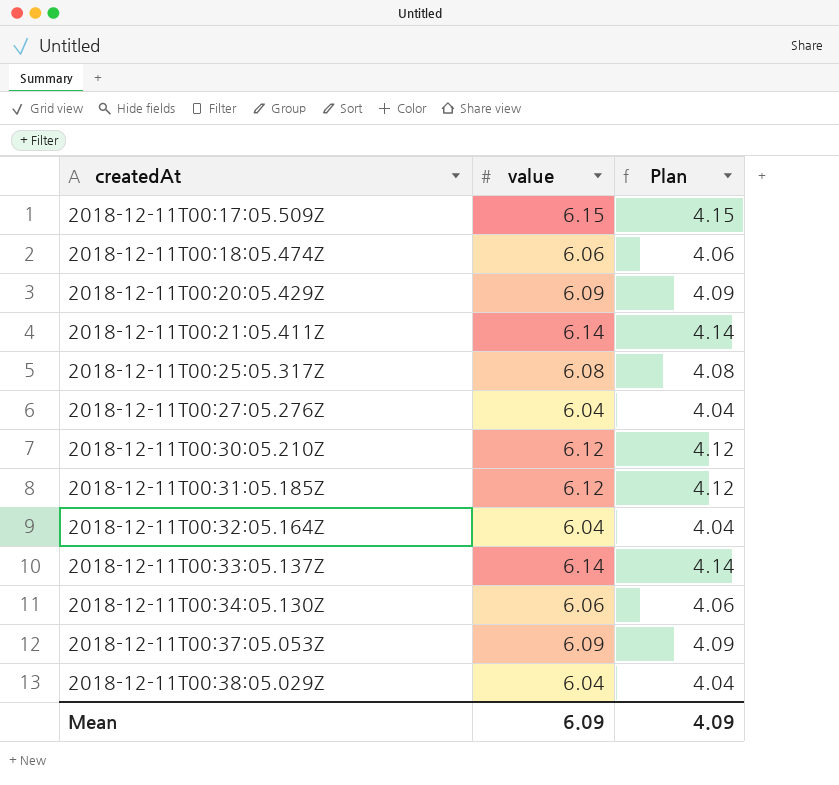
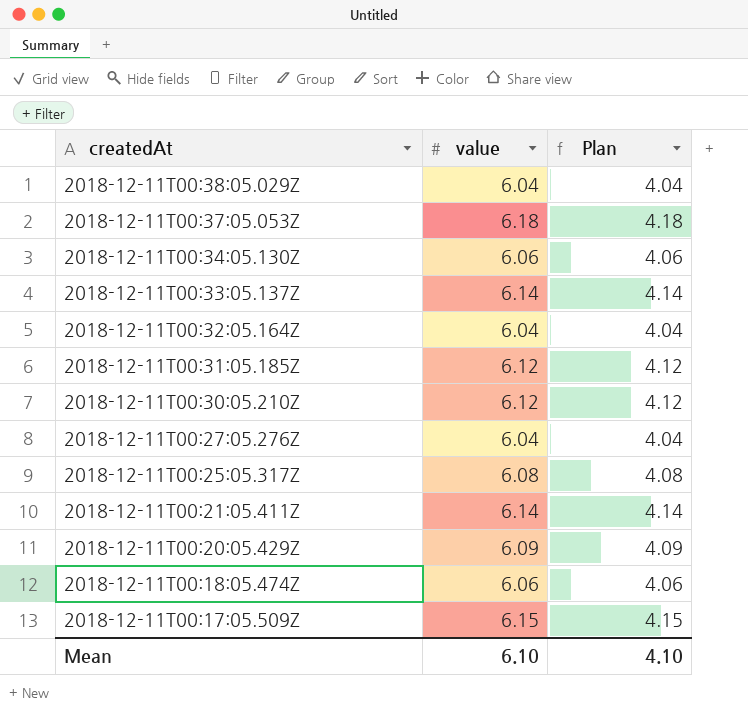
row order: createdAt ascending -> createdAt descending
2018-12-11T00:37:05.053Z | value: 6.09 -> 6.18
2018-12-11T00:37:05.053Z | Plan: 4.09 -> 4.18
Mean | value: 6.09 -> 6.10
Mean | Plan: 4.09 -> 4.10

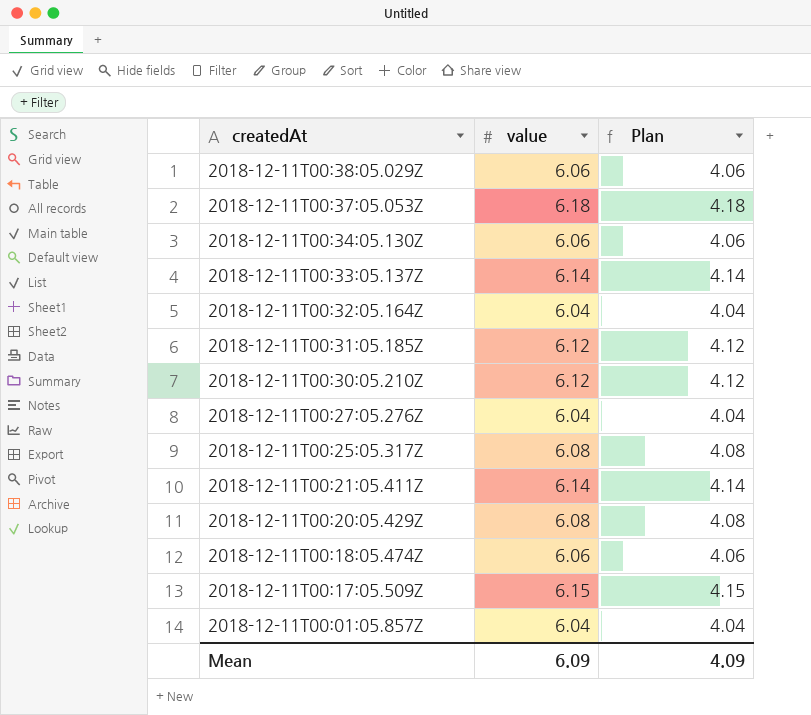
2018-12-11T00:38:05.029Z | value: 6.04 -> 6.06
2018-12-11T00:38:05.029Z | Plan: 4.04 -> 4.06
2018-12-11T00:20:05.429Z | value: 6.09 -> 6.08
2018-12-11T00:20:05.429Z | Plan: 4.09 -> 4.08
row 2018-12-11T00:01:05.857Z: none -> 6.04 | 4.04
Mean | value: 6.10 -> 6.09
Mean | Plan: 4.10 -> 4.09

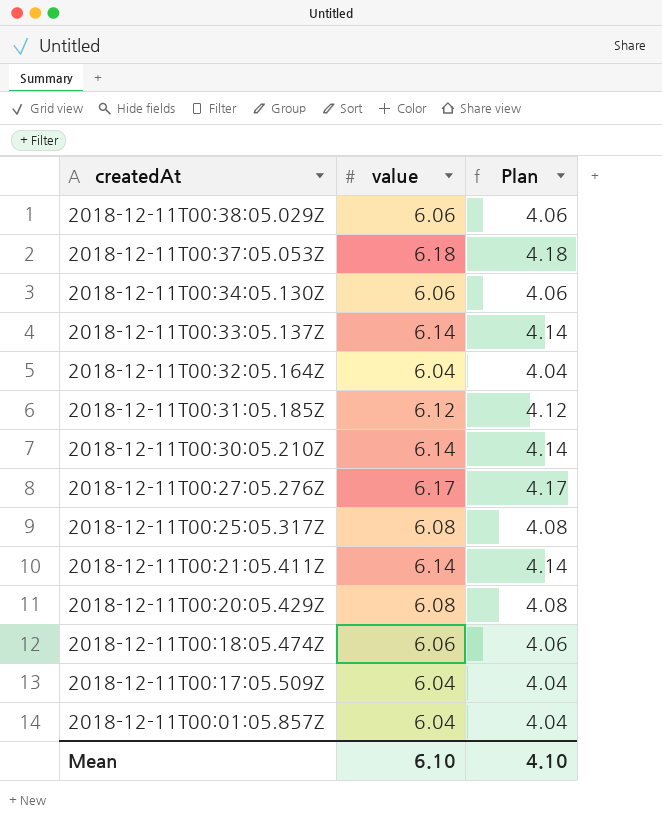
2018-12-11T00:30:05.210Z | value: 6.12 -> 6.14
2018-12-11T00:30:05.210Z | Plan: 4.12 -> 4.14
2018-12-11T00:27:05.276Z | value: 6.04 -> 6.17
2018-12-11T00:27:05.276Z | Plan: 4.04 -> 4.17
2018-12-11T00:17:05.509Z | value: 6.15 -> 6.04
2018-12-11T00:17:05.509Z | Plan: 4.15 -> 4.04
Mean | value: 6.09 -> 6.10
Mean | Plan: 4.09 -> 4.10

